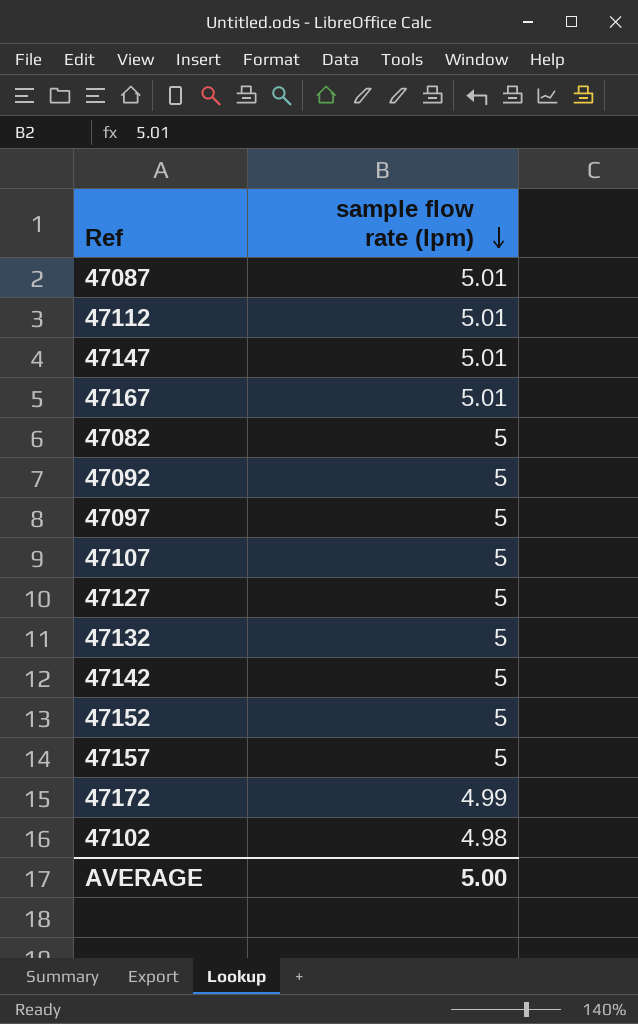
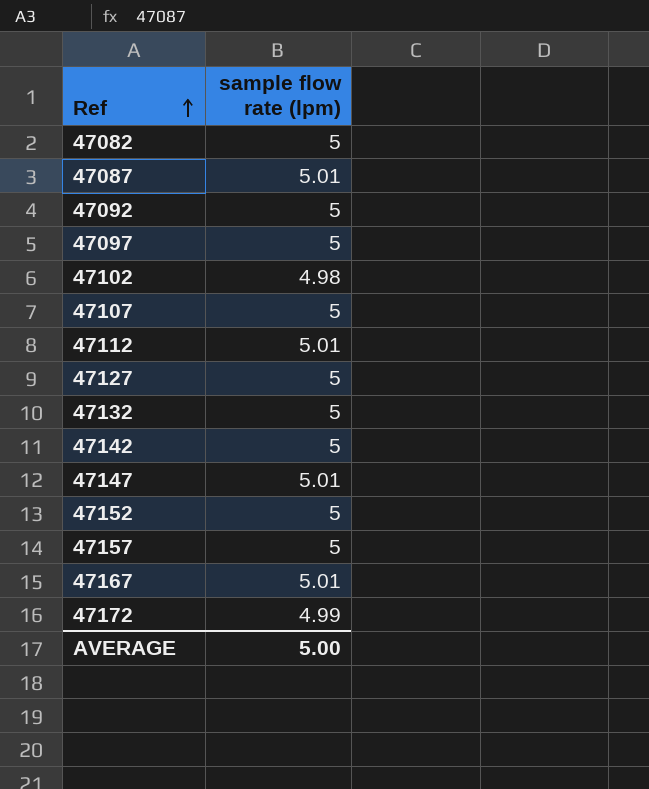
row order: sample flow rate (lpm) descending -> Ref ascending

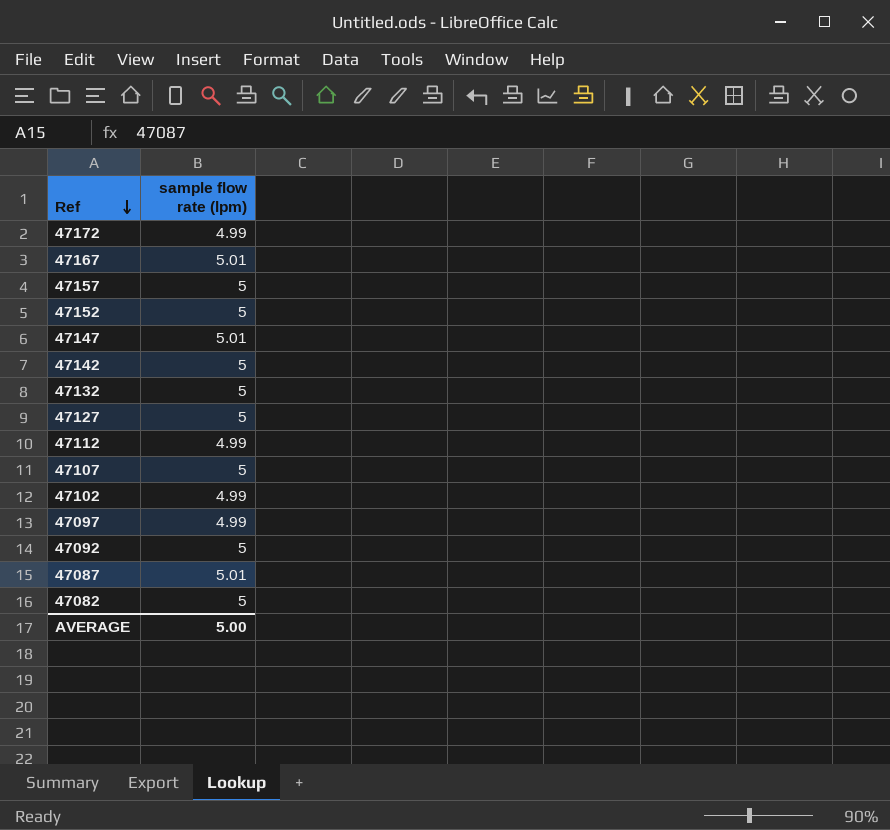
row order: Ref ascending -> Ref descending
47112 | sample flow rate (lpm): 5.01 -> 4.99
47102 | sample flow rate (lpm): 4.98 -> 4.99
47097 | sample flow rate (lpm): 5 -> 4.99

